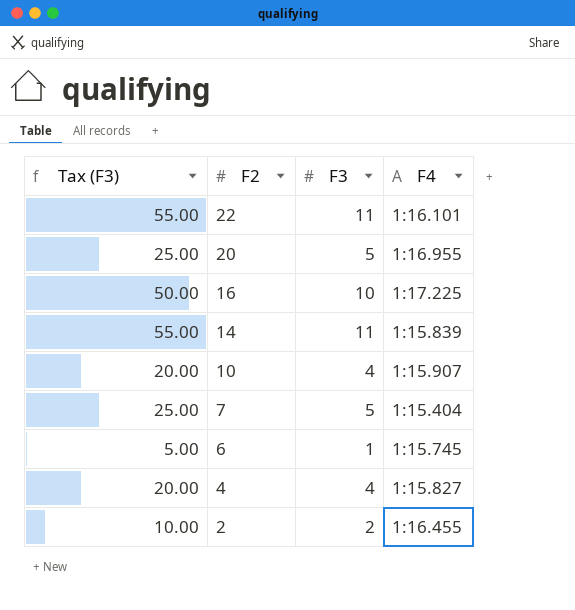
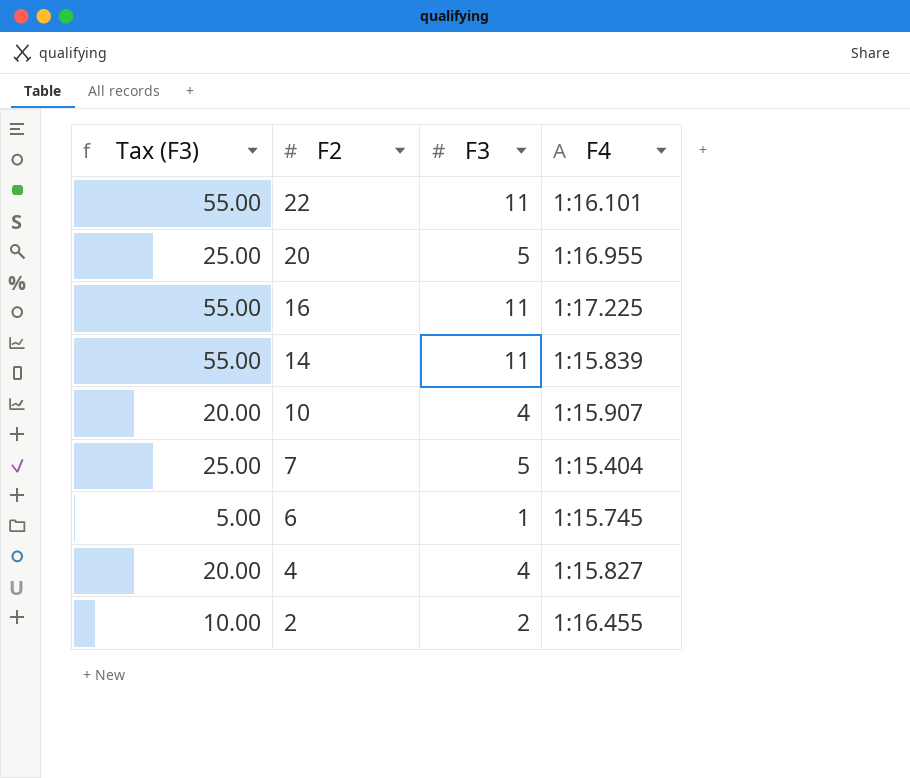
16 | Tax (F3): 50.00 -> 55.00
16 | F3: 10 -> 11

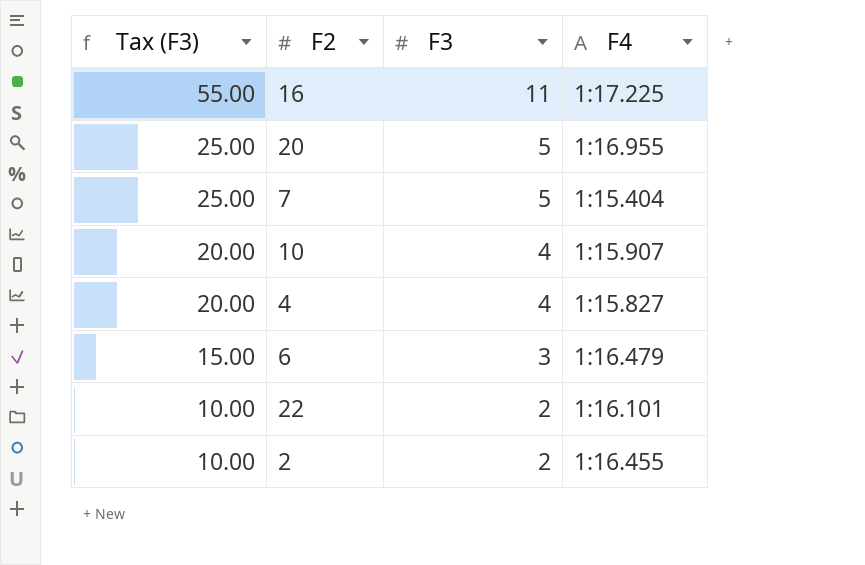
row order: F2 descending -> Tax (F3) descending
row 14: 55.00 | 11 | 1:15.839 -> none
6 | Tax (F3): 5.00 -> 15.00
6 | F3: 1 -> 3
6 | F4: 1:15.745 -> 1:16.479
22 | Tax (F3): 55.00 -> 10.00
22 | F3: 11 -> 2

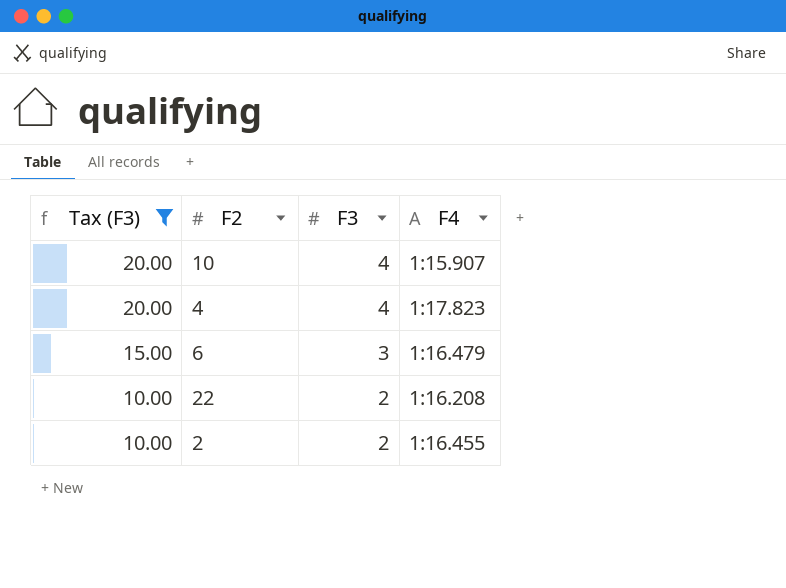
filter: none -> Tax (F3) <= 20.00
4 | F4: 1:15.827 -> 1:17.823
22 | F4: 1:16.101 -> 1:16.208

